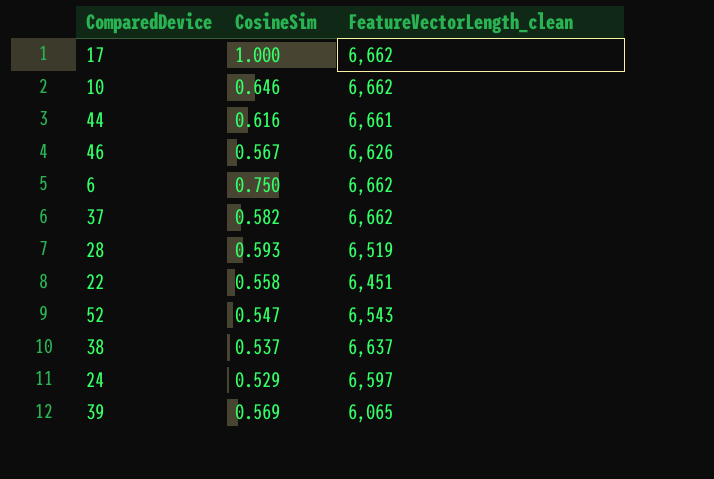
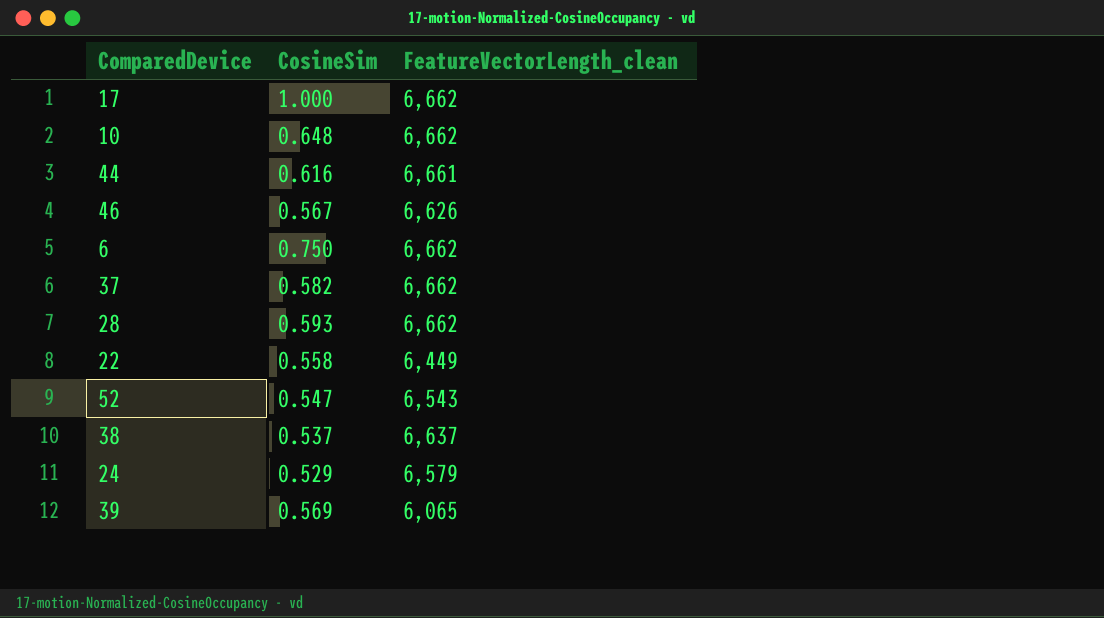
10 | CosineSim: 0.646 -> 0.648
28 | FeatureVectorLength_clean: 6,519 -> 6,662
22 | FeatureVectorLength_clean: 6,451 -> 6,449
24 | FeatureVectorLength_clean: 6,597 -> 6,579

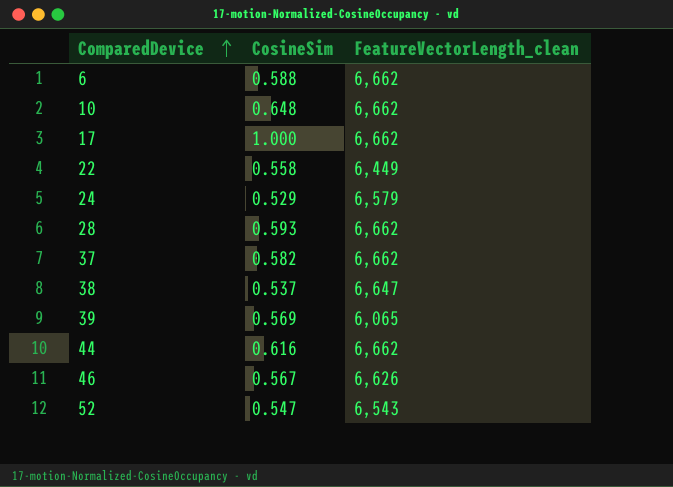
row order: none -> ComparedDevice ascending
6 | CosineSim: 0.750 -> 0.588
38 | FeatureVectorLength_clean: 6,637 -> 6,647
44 | FeatureVectorLength_clean: 6,661 -> 6,662

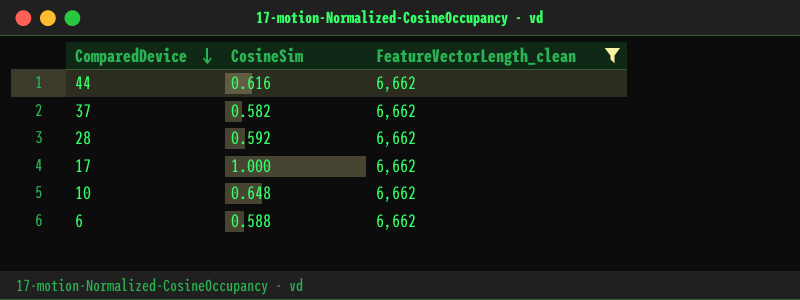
filter: none -> FeatureVectorLength_clean = 6,662
row order: ComparedDevice ascending -> ComparedDevice descending
28 | CosineSim: 0.593 -> 0.592

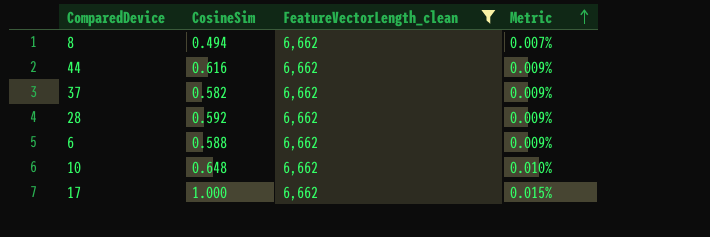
row order: ComparedDevice descending -> Metric ascending
column Metric | formula: none -> [CosineSim] / [FeatureVectorLength_clean]
row 8: none -> 0.494 | 6,662 | 0.007%

